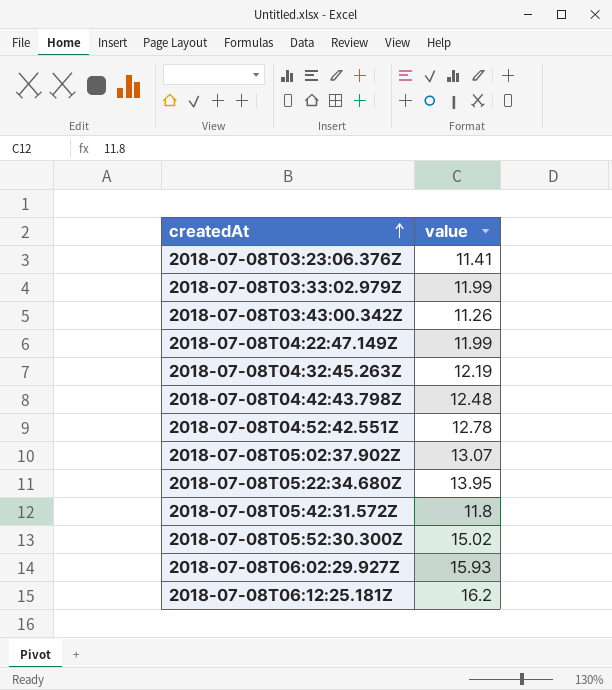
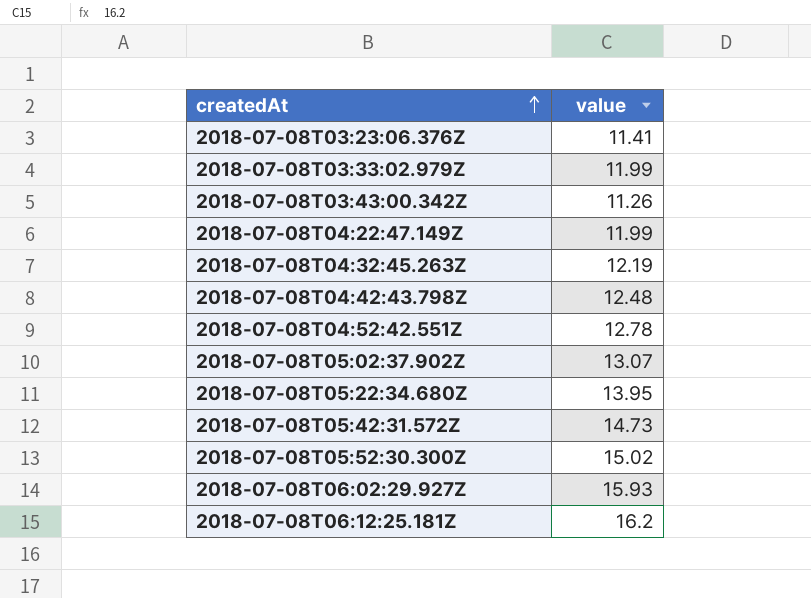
2018-07-08T05:42:31.572Z | value: 11.8 -> 14.73

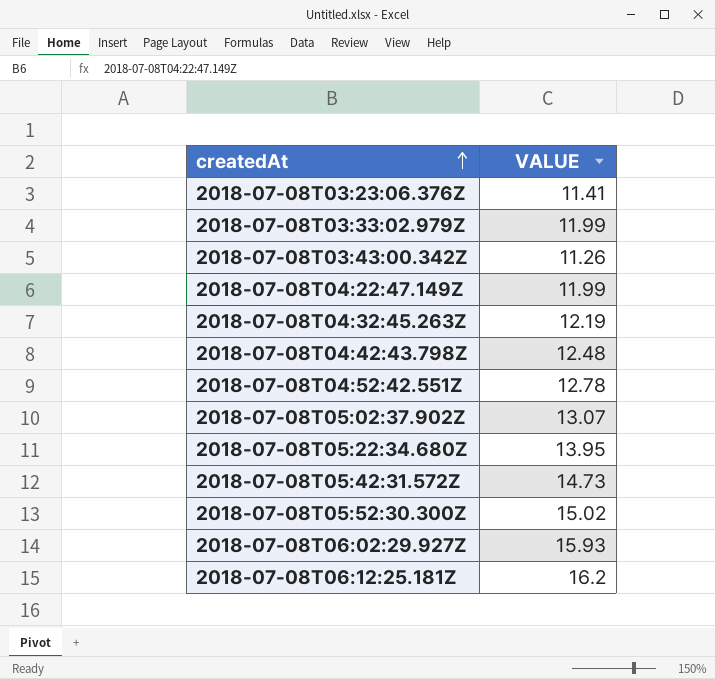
column name: value -> VALUE

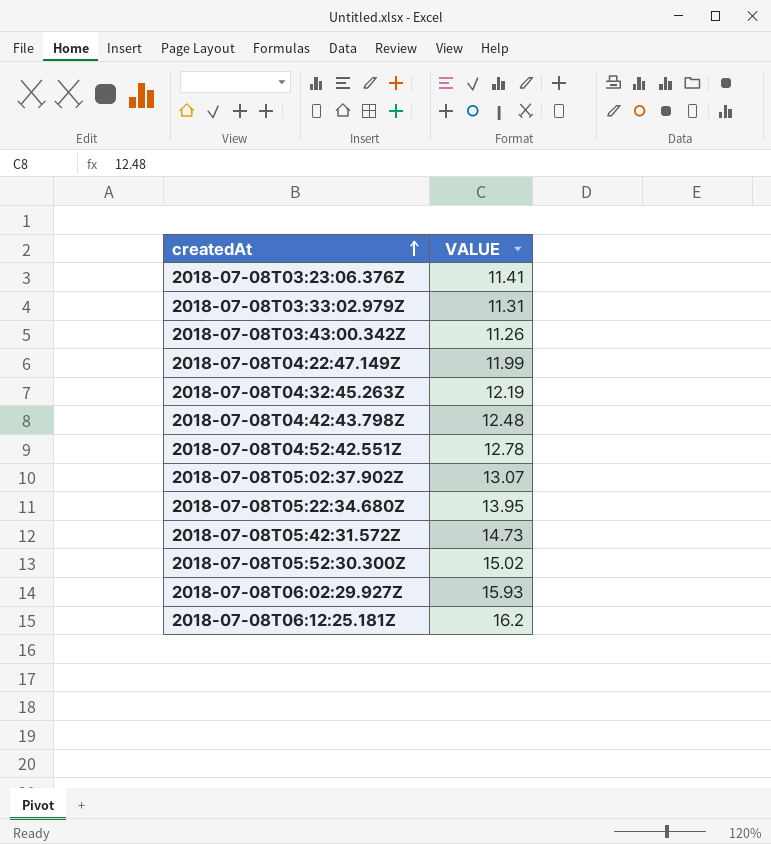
2018-07-08T03:33:02.979Z | VALUE: 11.99 -> 11.31

